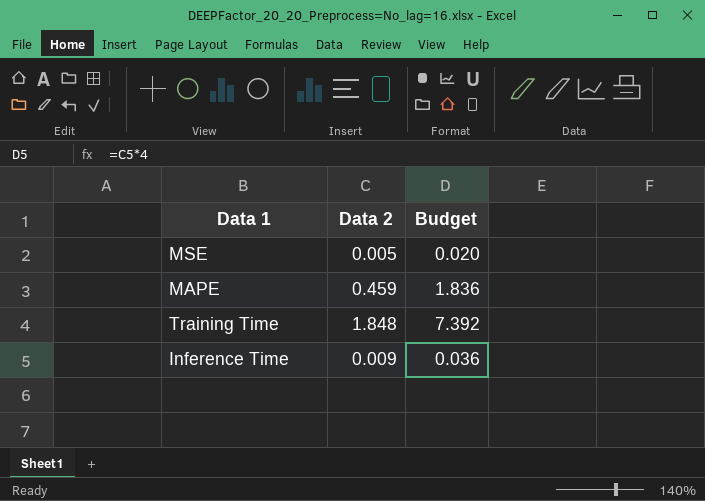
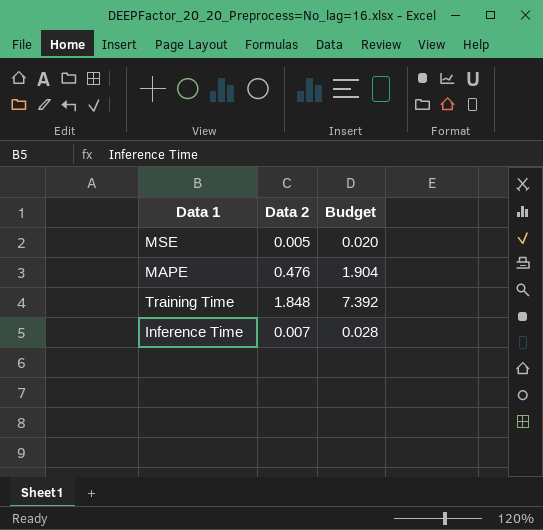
MAPE | Data 2: 0.459 -> 0.476
MAPE | Budget: 1.836 -> 1.904
Inference Time | Data 2: 0.009 -> 0.007
Inference Time | Budget: 0.036 -> 0.028

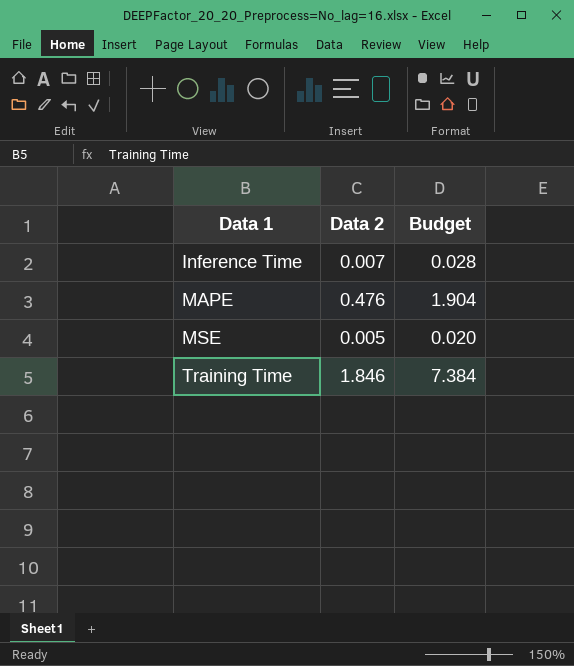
row order: none -> Data 1 ascending
Training Time | Data 2: 1.848 -> 1.846
Training Time | Budget: 7.392 -> 7.384

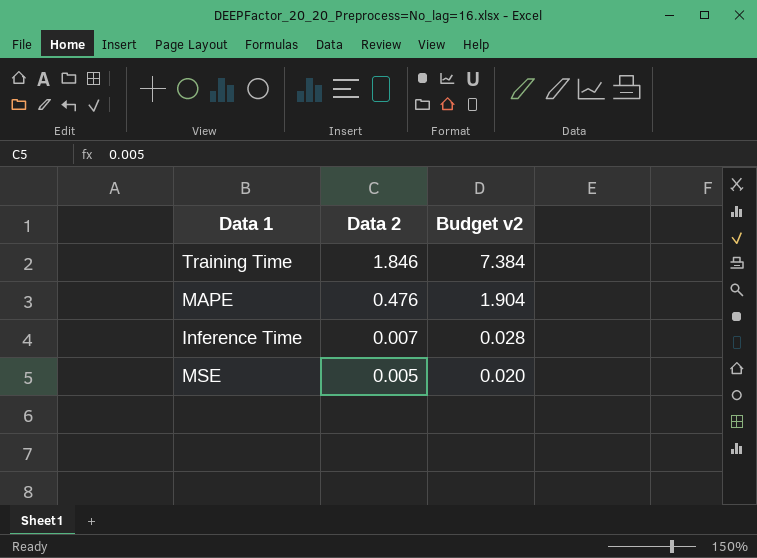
row order: Data 1 ascending -> Data 2 descending
column name: Budget -> Budget v2

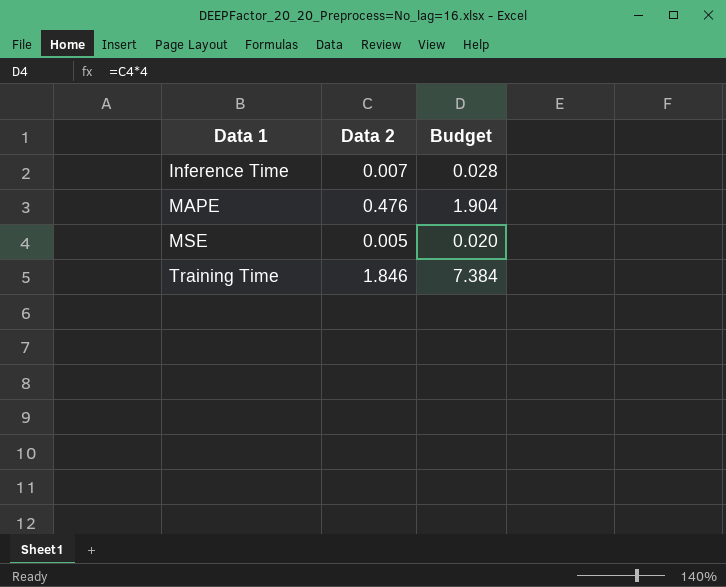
row order: Data 2 descending -> Data 1 ascending
column name: Budget v2 -> Budget

